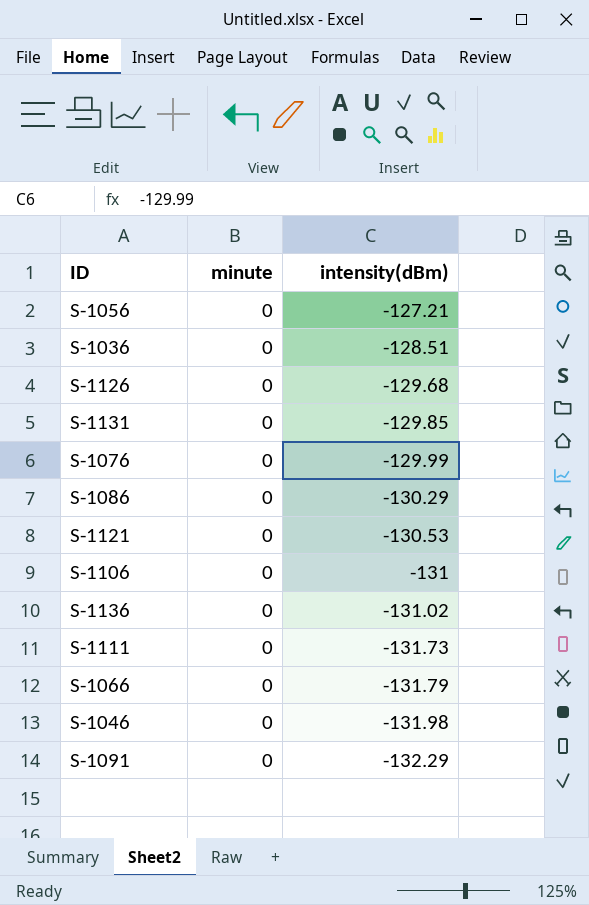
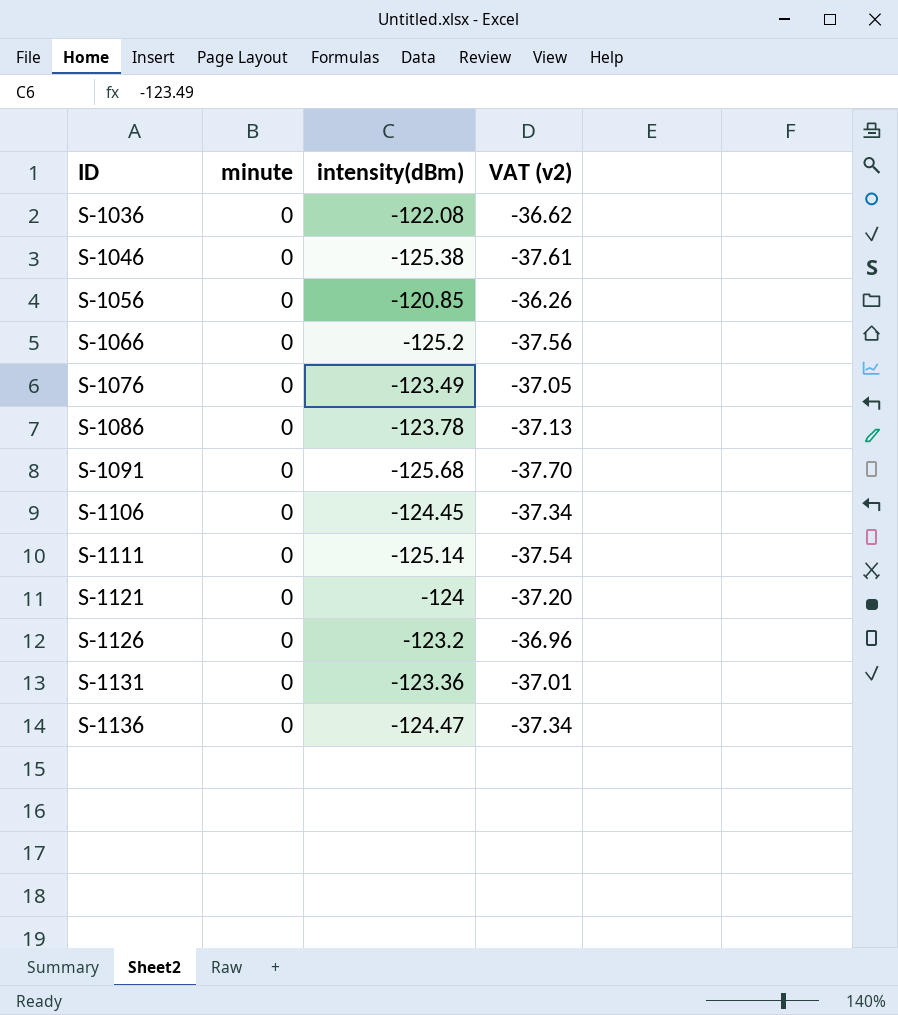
row order: intensity(dBm) descending -> ID ascending
column VAT (v2) | formula: none -> [intensity(dBm)] * 0.3
S-1036 | intensity(dBm): -128.51 -> -122.08
S-1046 | intensity(dBm): -131.98 -> -125.38
S-1056 | intensity(dBm): -127.21 -> -120.85
S-1066 | intensity(dBm): -131.79 -> -125.2
S-1076 | intensity(dBm): -129.99 -> -123.49
S-1086 | intensity(dBm): -130.29 -> -123.78
S-1091 | intensity(dBm): -132.29 -> -125.68
S-1106 | intensity(dBm): -131 -> -124.45
S-1111 | intensity(dBm): -131.73 -> -125.14
S-1121 | intensity(dBm): -130.53 -> -124
S-1126 | intensity(dBm): -129.68 -> -123.2
S-1131 | intensity(dBm): -129.85 -> -123.36
S-1136 | intensity(dBm): -131.02 -> -124.47

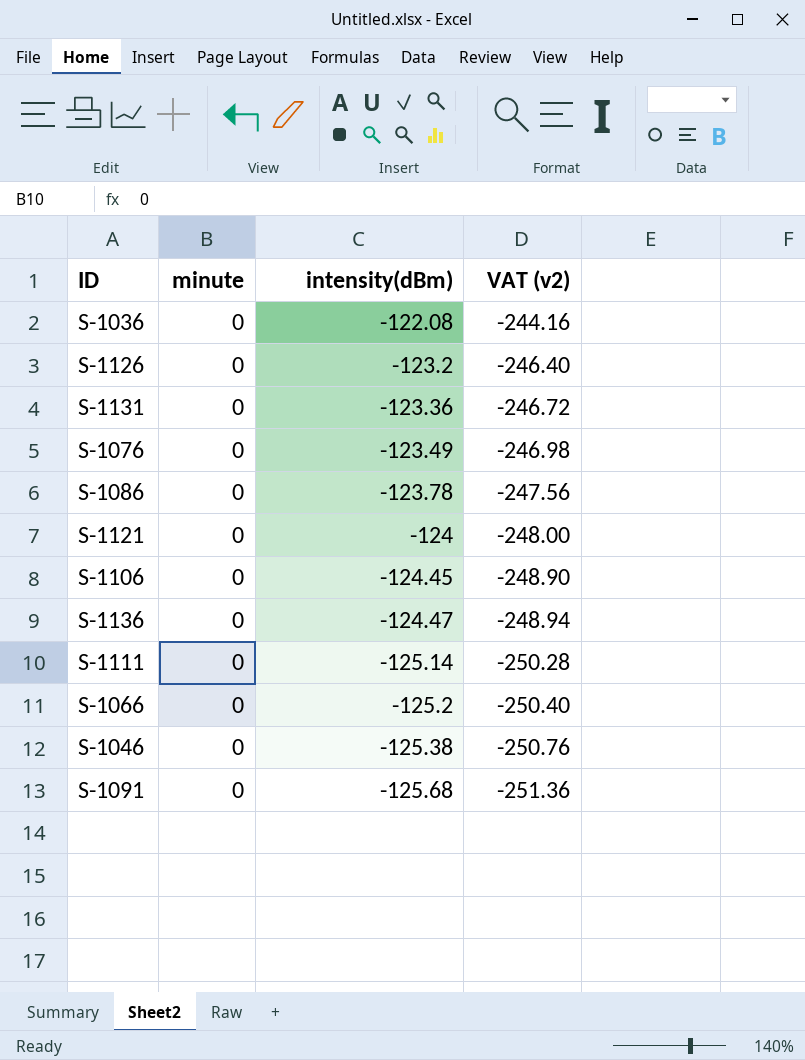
row order: ID ascending -> intensity(dBm) descending
column VAT (v2) | formula: [intensity(dBm)] * 0.3 -> [intensity(dBm)] * 2
row S-1056: 0 | -120.85 | -36.26 -> none

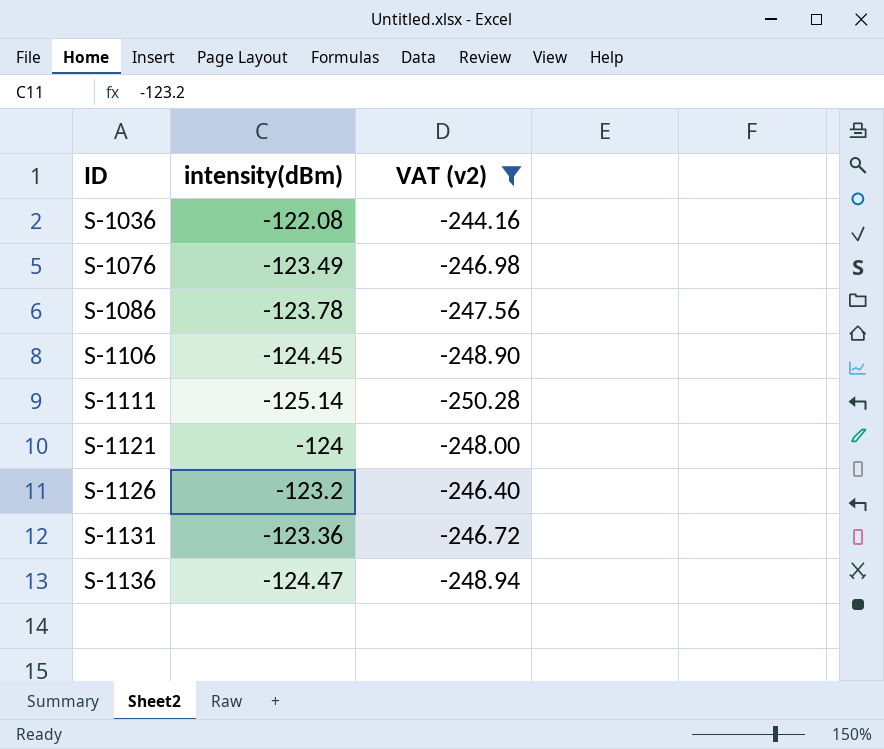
filter: none -> VAT (v2) >= -250.28
row order: intensity(dBm) descending -> ID ascending
column minute | position: 2 -> none

